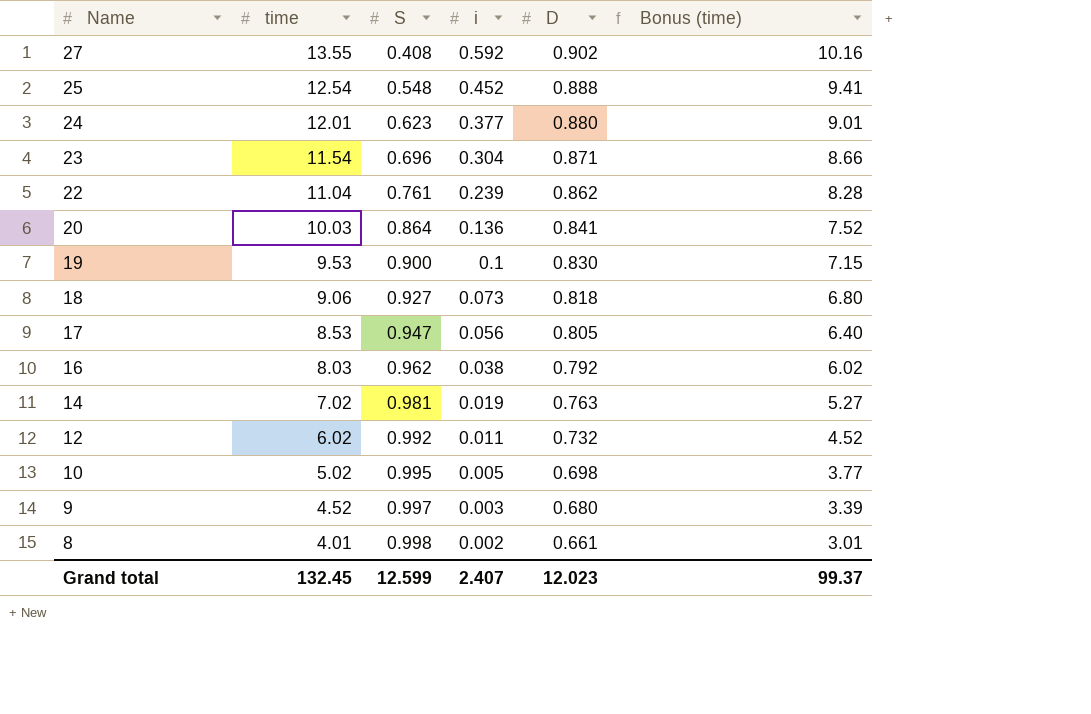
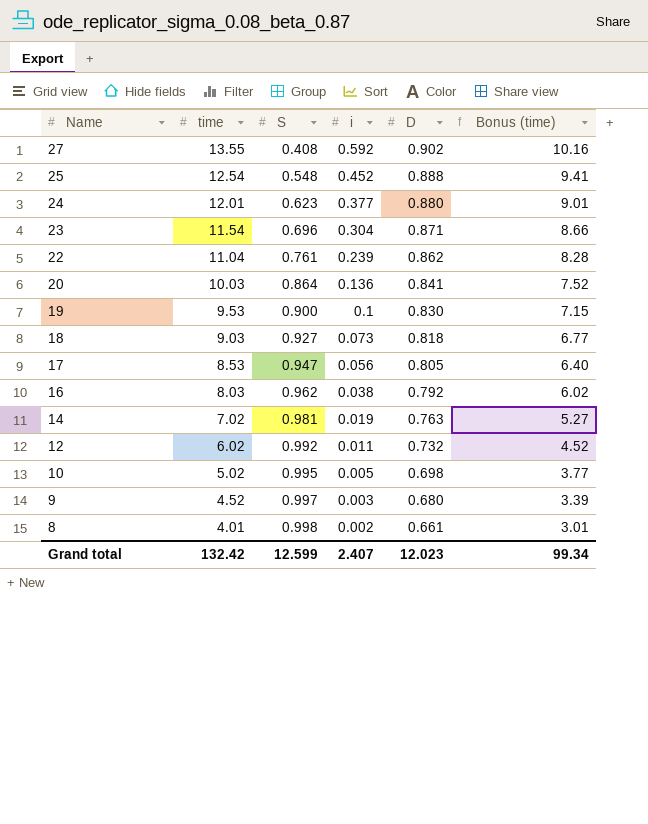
18 | time: 9.06 -> 9.03
18 | Bonus (time): 6.80 -> 6.77
Grand total | time: 132.45 -> 132.42
Grand total | Bonus (time): 99.37 -> 99.34

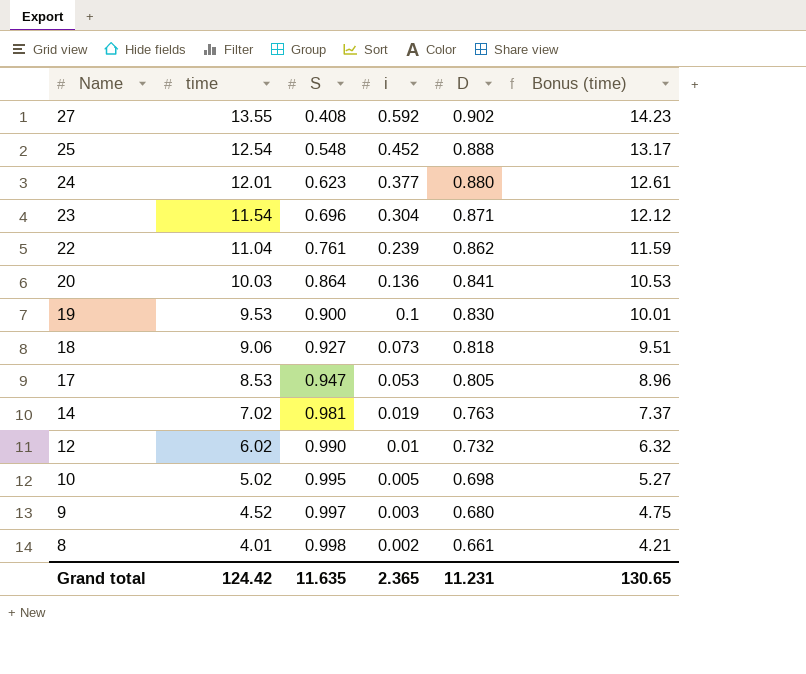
column Bonus (time) | formula: [time] * 0.75 -> [time] * 1.05
row 16: 8.03 | 0.962 | 0.038 | 0.792 | 6.02 -> none
18 | time: 9.03 -> 9.06
17 | i: 0.056 -> 0.053
12 | S: 0.992 -> 0.990
12 | i: 0.011 -> 0.01
Grand total | time: 132.42 -> 124.42
Grand total | S: 12.599 -> 11.635
Grand total | i: 2.407 -> 2.365
Grand total | D: 12.023 -> 11.231
Grand total | Bonus (time): 99.34 -> 130.65

